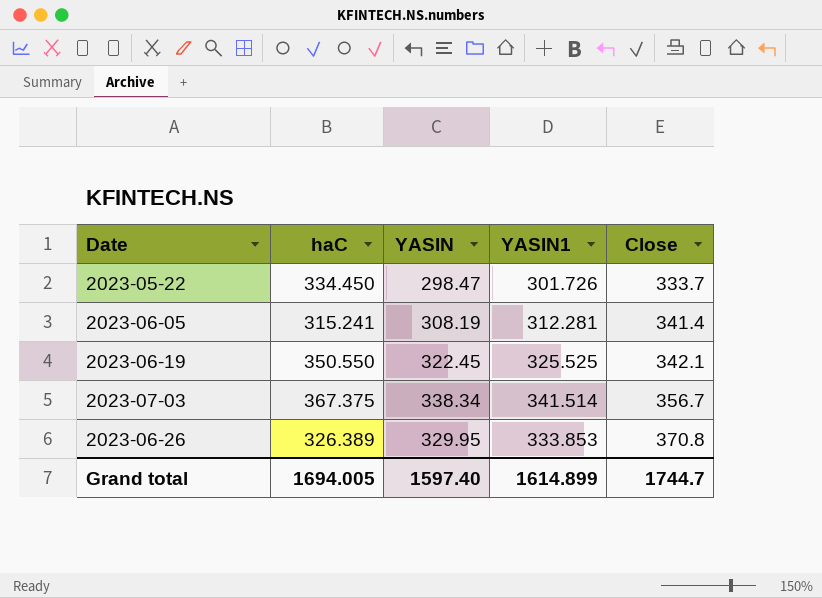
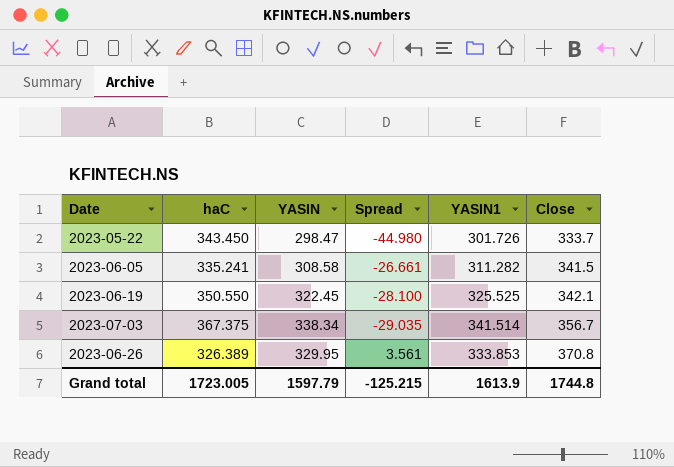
column Spread | formula: none -> [YASIN] - [haC]
2023-05-22 | haC: 334.450 -> 343.450
2023-06-05 | haC: 315.241 -> 335.241
2023-06-05 | YASIN: 308.19 -> 308.58
2023-06-05 | YASIN1: 312.281 -> 311.282
2023-06-05 | Close: 341.4 -> 341.5
Grand total | haC: 1694.005 -> 1723.005
Grand total | YASIN: 1597.40 -> 1597.79
Grand total | YASIN1: 1614.899 -> 1613.9
Grand total | Close: 1744.7 -> 1744.8

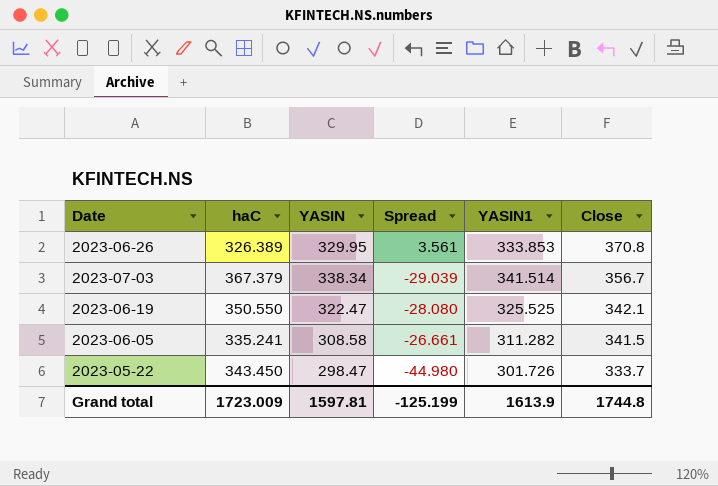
row order: Close ascending -> Close descending
2023-07-03 | haC: 367.375 -> 367.379
2023-07-03 | Spread: -29.035 -> -29.039
2023-06-19 | YASIN: 322.45 -> 322.47
2023-06-19 | Spread: -28.100 -> -28.080
Grand total | haC: 1723.005 -> 1723.009
Grand total | YASIN: 1597.79 -> 1597.81
Grand total | Spread: -125.215 -> -125.199

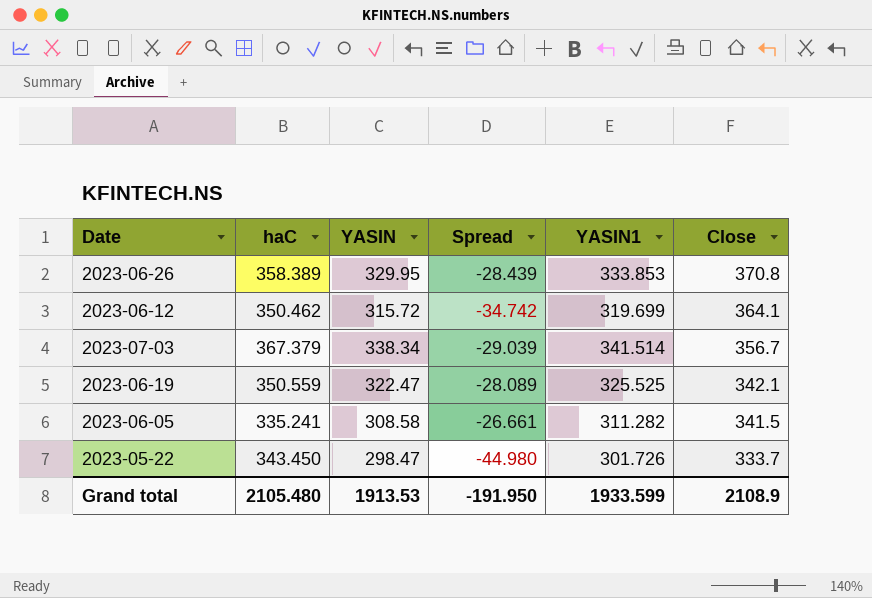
2023-06-26 | haC: 326.389 -> 358.389
2023-06-26 | Spread: 3.561 -> -28.439
row 2023-06-12: none -> 350.462 | 315.72 | -34.742 | 319.699 | 364.1
2023-06-19 | haC: 350.550 -> 350.559
2023-06-19 | Spread: -28.080 -> -28.089
Grand total | haC: 1723.009 -> 2105.480
Grand total | YASIN: 1597.81 -> 1913.53
Grand total | Spread: -125.199 -> -191.950
Grand total | YASIN1: 1613.9 -> 1933.599
Grand total | Close: 1744.8 -> 2108.9

